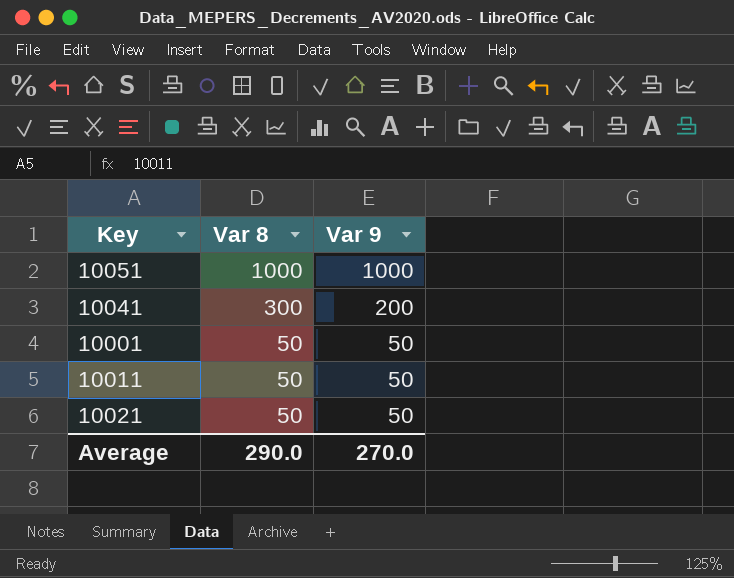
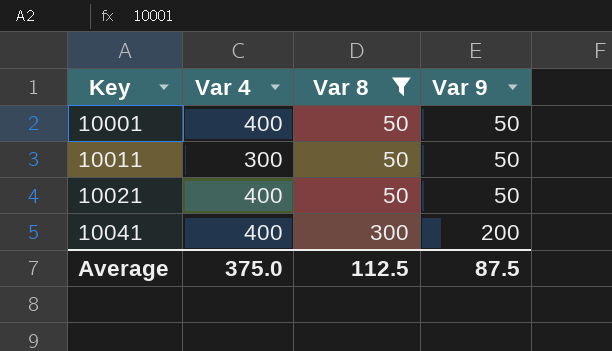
filter: none -> Var 8 != 1000
row order: Var 8 descending -> Key ascending
column Var 4 | position: none -> 2
Average | Var 8: 290.0 -> 112.5
Average | Var 9: 270.0 -> 87.5

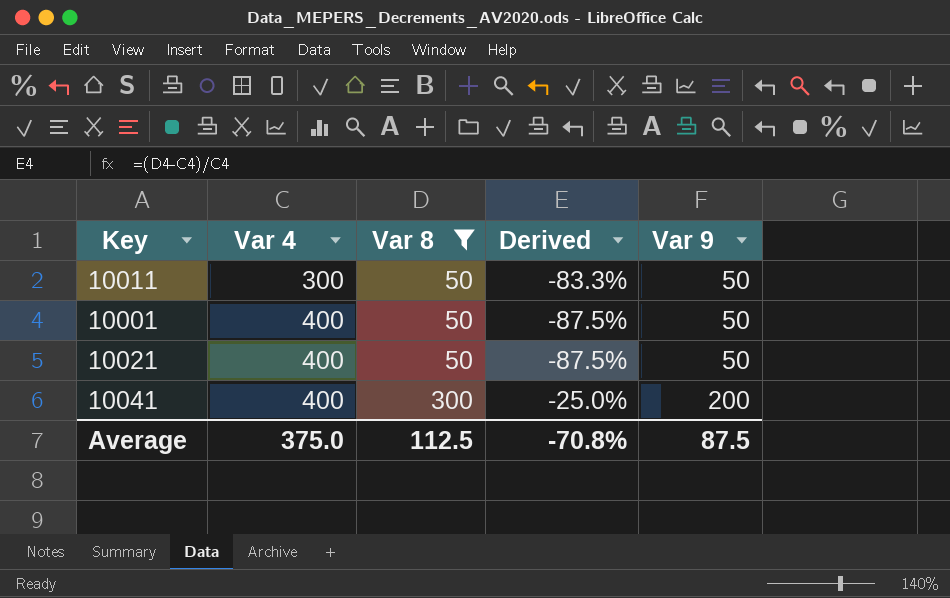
row order: Key ascending -> Var 4 ascending
column Derived | formula: none -> ([Var 8] - [Var 4]) / [Var 4]

